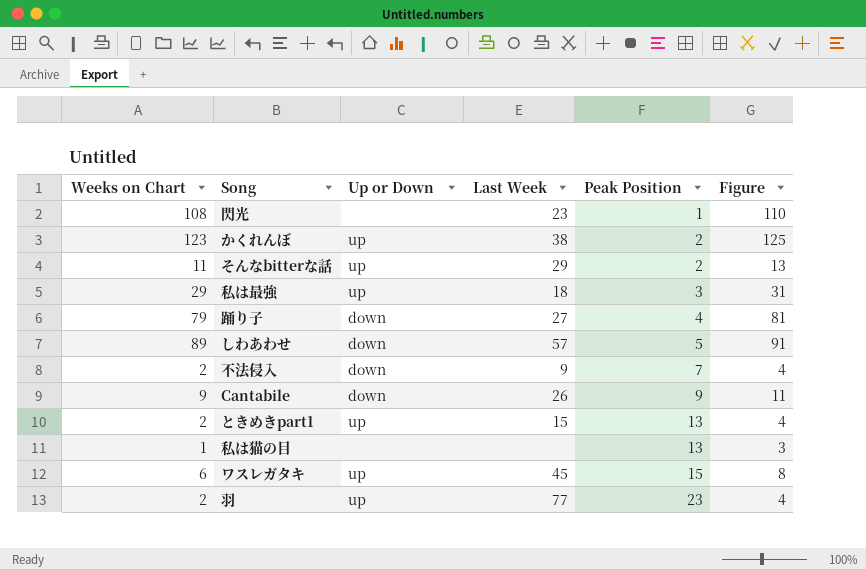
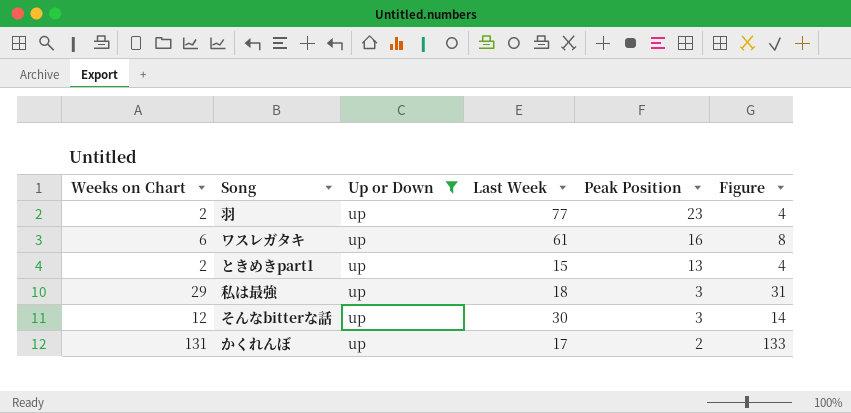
filter: none -> Up or Down = up
row order: Peak Position ascending -> Peak Position descending
ワスレガタキ | Last Week: 45 -> 61
ワスレガタキ | Peak Position: 15 -> 16
そんなbitterな話 | Weeks on Chart: 11 -> 12
そんなbitterな話 | Last Week: 29 -> 30
そんなbitterな話 | Peak Position: 2 -> 3
そんなbitterな話 | Figure: 13 -> 14
かくれんぼ | Weeks on Chart: 123 -> 131
かくれんぼ | Last Week: 38 -> 17
かくれんぼ | Figure: 125 -> 133

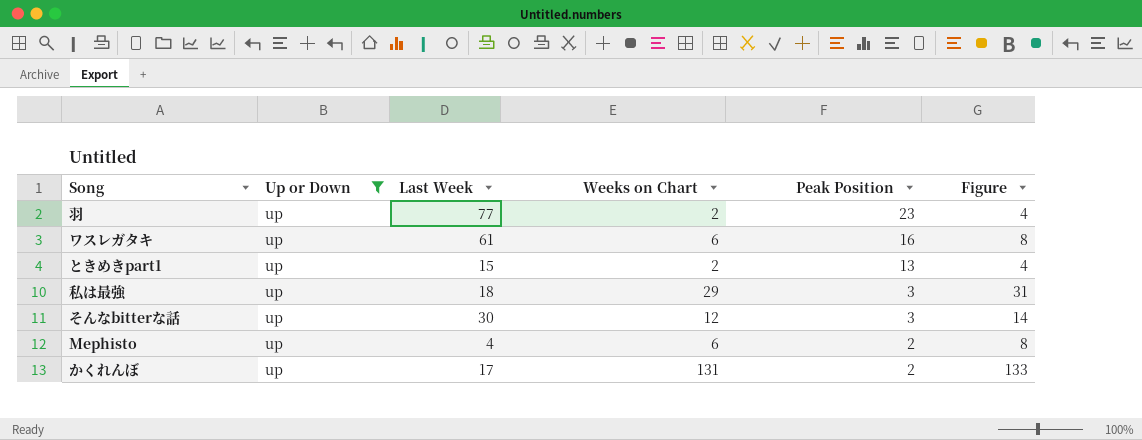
column Weeks on Chart | position: 1 -> 4
row Mephisto: none -> up | 4 | 6 | 2 | 8

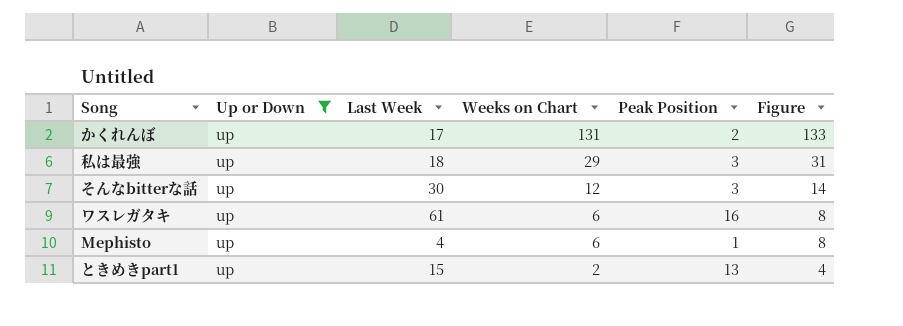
row order: Peak Position descending -> Weeks on Chart descending
row 羽: up | 77 | 2 | 23 | 4 -> none
Mephisto | Peak Position: 2 -> 1

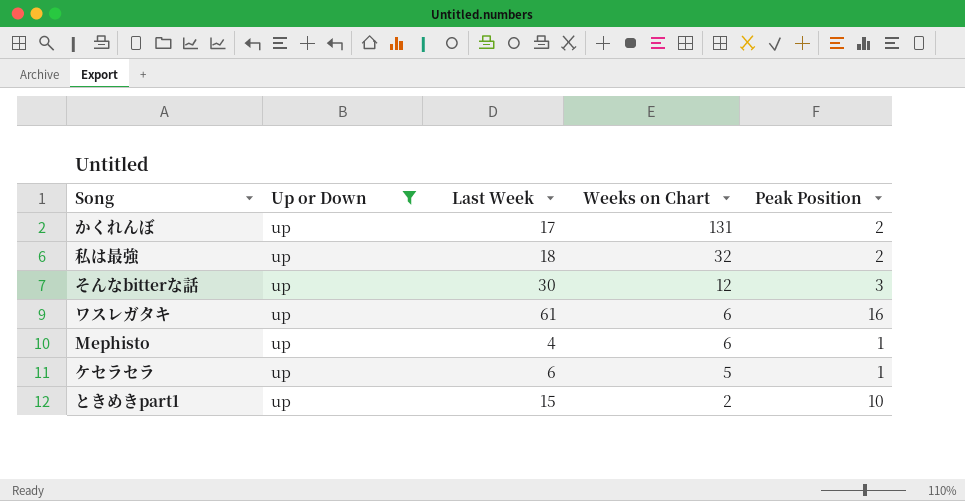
column Figure | formula: [Weeks on Chart] + 2 -> none
私は最強 | Weeks on Chart: 29 -> 32
私は最強 | Peak Position: 3 -> 2
row ケセラセラ: none -> up | 6 | 5 | 1
ときめきpart1 | Peak Position: 13 -> 10

